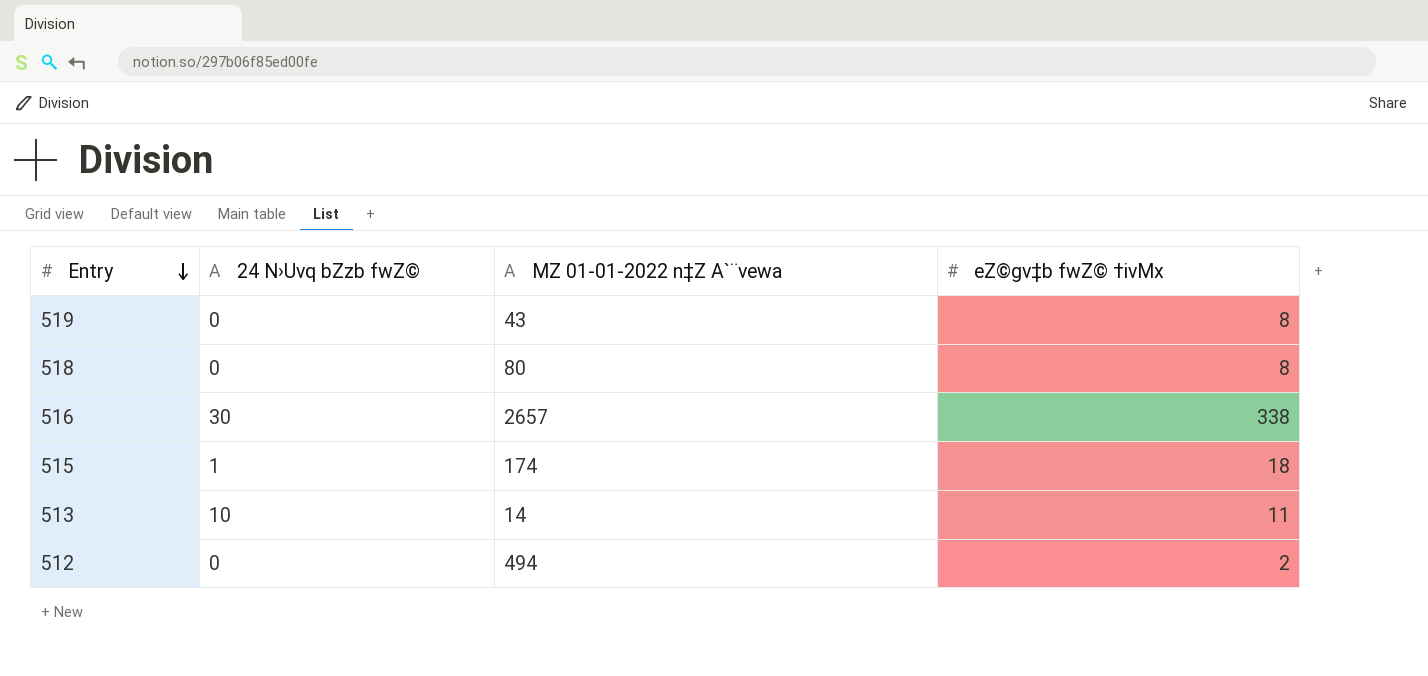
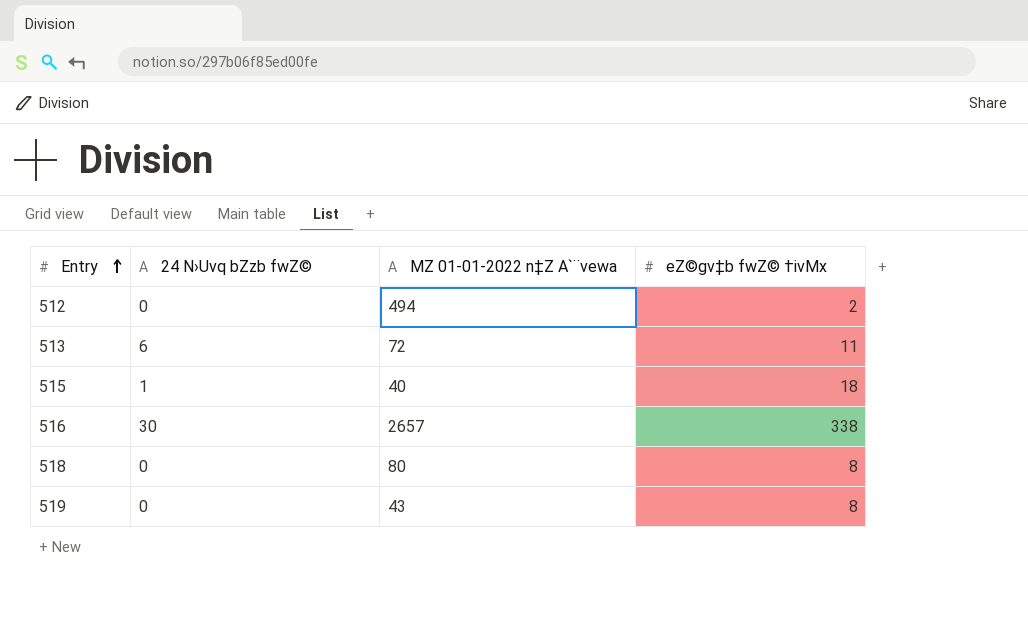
row order: Entry descending -> Entry ascending
513 | 24 N›Uvq bZzb fwZ©: 10 -> 6
513 | MZ 01-01-2022 n‡Z A`¨vewa: 14 -> 72
515 | MZ 01-01-2022 n‡Z A`¨vewa: 174 -> 40

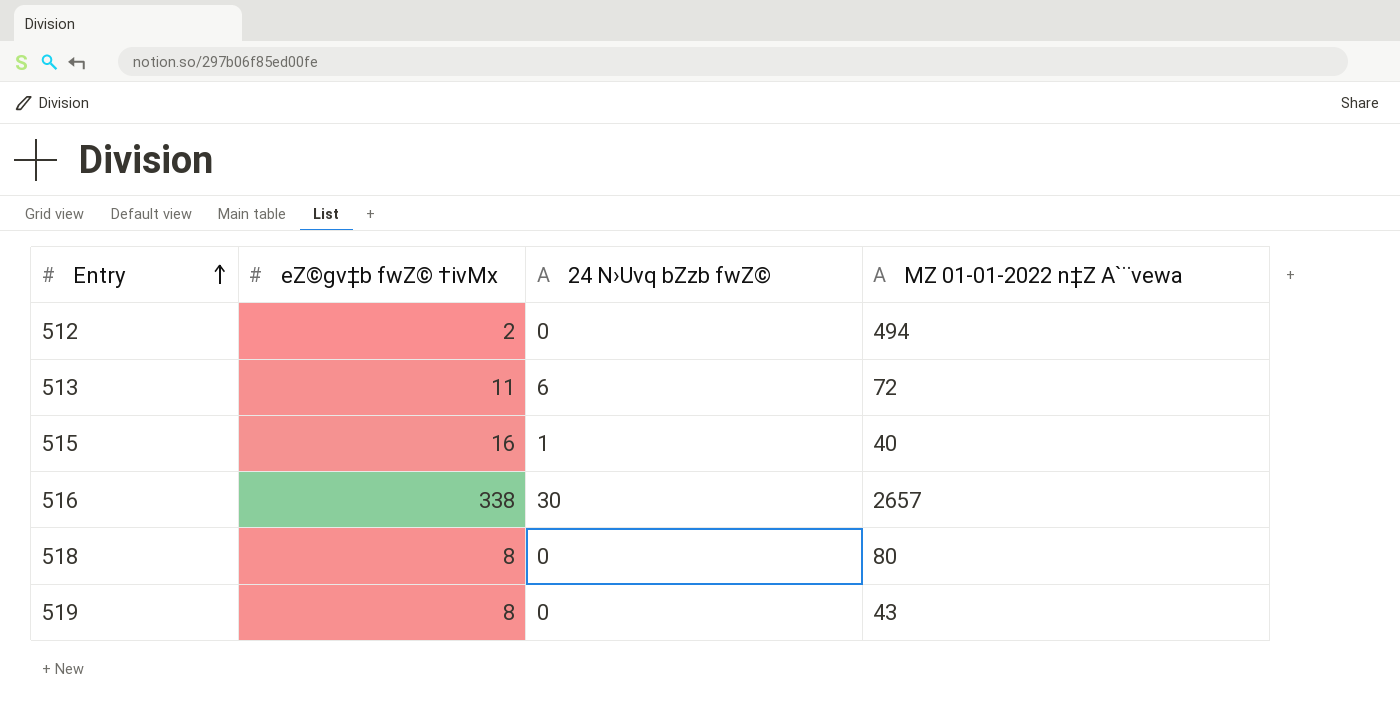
column eZ©gv‡b fwZ© †ivMx | position: 4 -> 2
515 | eZ©gv‡b fwZ© †ivMx: 18 -> 16

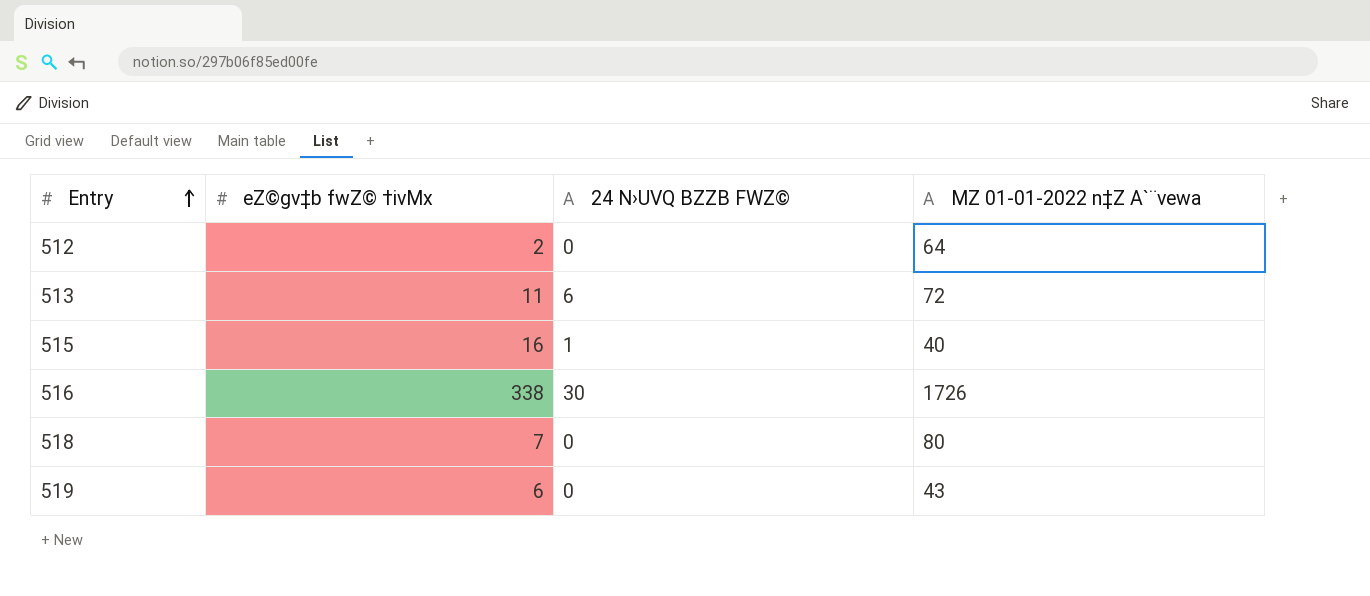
column name: 24 N›Uvq bZzb fwZ© -> 24 N›UVQ BZZB FWZ©
512 | MZ 01-01-2022 n‡Z A`¨vewa: 494 -> 64
516 | MZ 01-01-2022 n‡Z A`¨vewa: 2657 -> 1726
518 | eZ©gv‡b fwZ© †ivMx: 8 -> 7
519 | eZ©gv‡b fwZ© †ivMx: 8 -> 6

